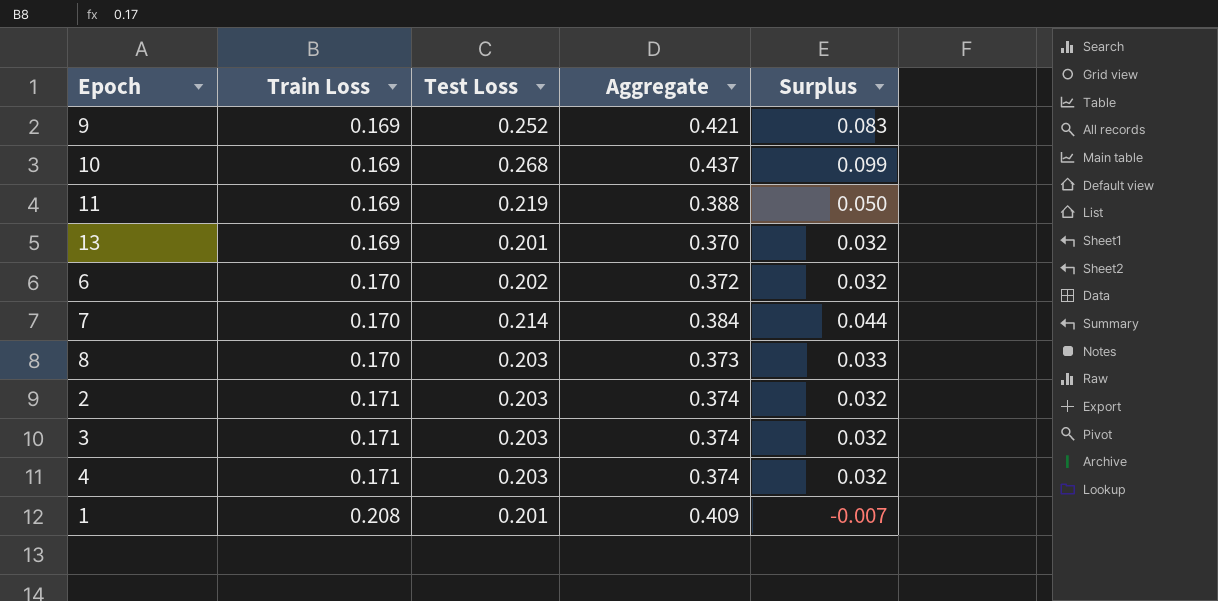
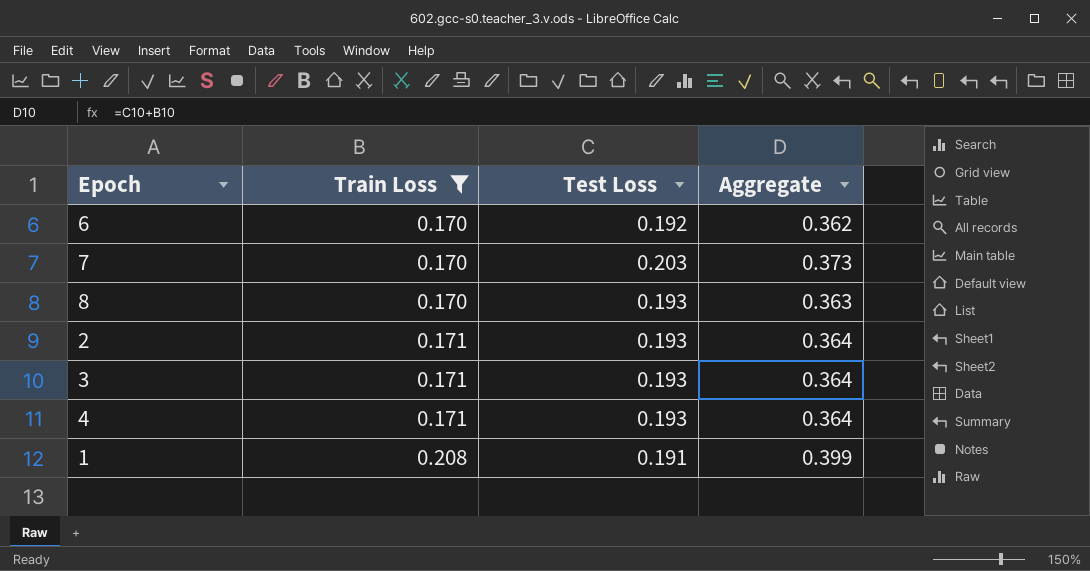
filter: none -> Train Loss != 0.169
column Surplus | formula: [Test Loss] - [Train Loss] -> none
6 | Test Loss: 0.202 -> 0.192
6 | Aggregate: 0.372 -> 0.362
7 | Test Loss: 0.214 -> 0.203
7 | Aggregate: 0.384 -> 0.373
8 | Test Loss: 0.203 -> 0.193
8 | Aggregate: 0.373 -> 0.363
2 | Test Loss: 0.203 -> 0.193
2 | Aggregate: 0.374 -> 0.364
3 | Test Loss: 0.203 -> 0.193
3 | Aggregate: 0.374 -> 0.364
4 | Test Loss: 0.203 -> 0.193
4 | Aggregate: 0.374 -> 0.364
1 | Test Loss: 0.201 -> 0.191
1 | Aggregate: 0.409 -> 0.399

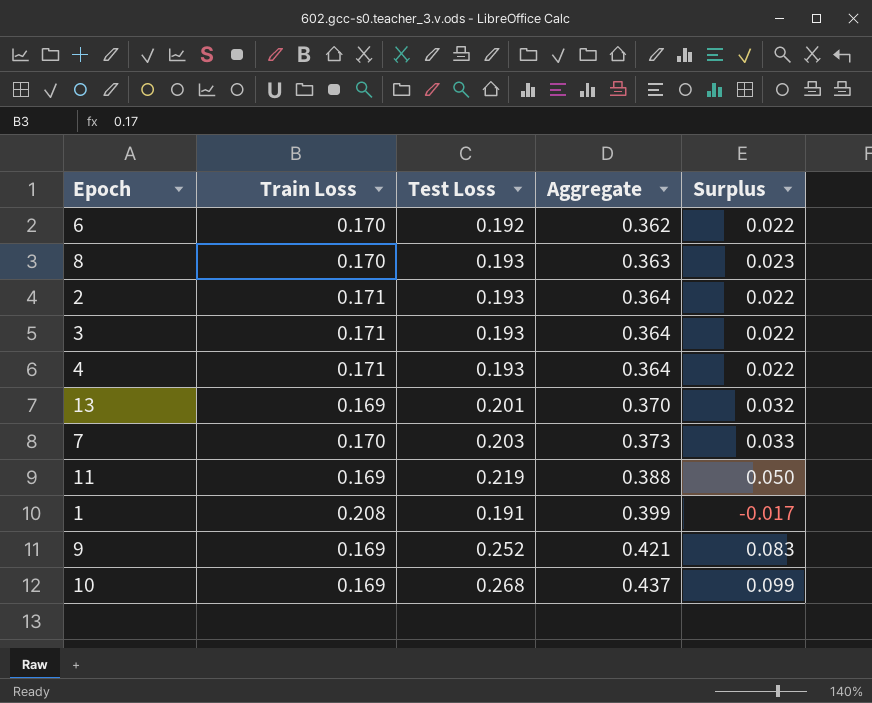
filter: Train Loss != 0.169 -> none
row order: Train Loss ascending -> Aggregate ascending
column Surplus | formula: none -> [Test Loss] - [Train Loss]

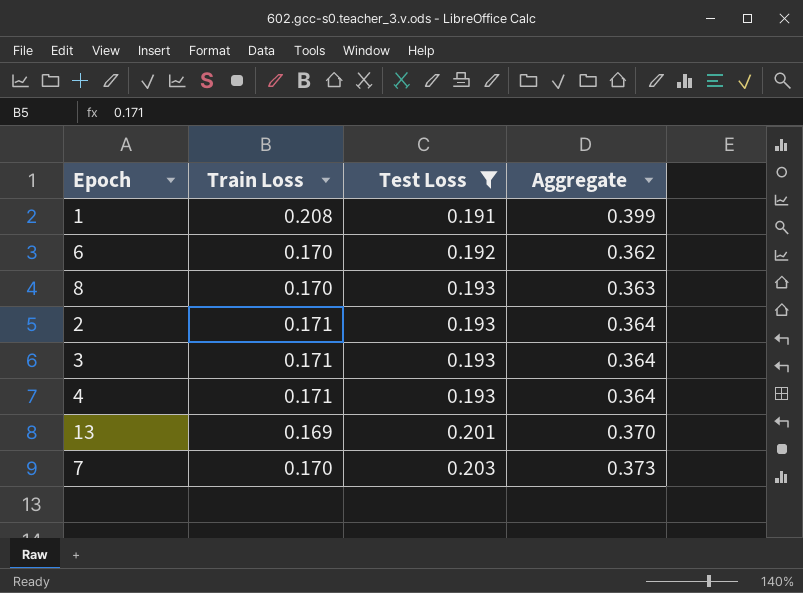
filter: none -> Test Loss <= 0.203
row order: Aggregate ascending -> Test Loss ascending
column Surplus | formula: [Test Loss] - [Train Loss] -> none

